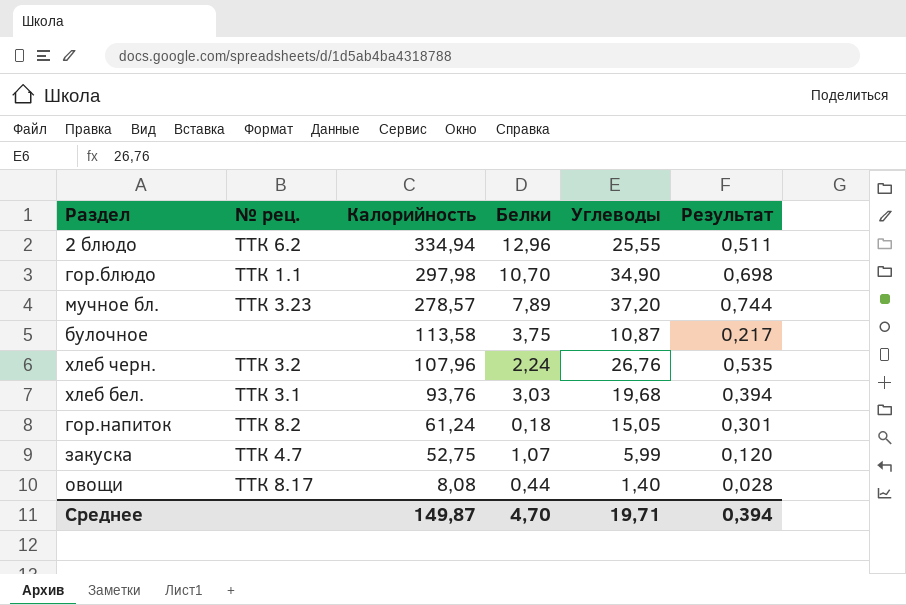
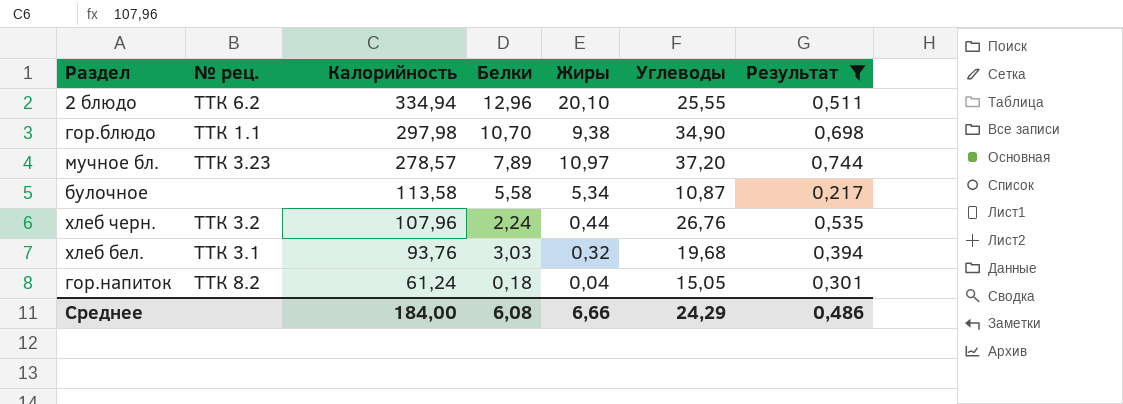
filter: none -> Результат >= 0,217
column Жиры | position: none -> 5
булочное | Белки: 3,75 -> 5,58
Среднее | Калорийность: 149,87 -> 184,00
Среднее | Белки: 4,70 -> 6,08
Среднее | Углеводы: 19,71 -> 24,29
Среднее | Результат: 0,394 -> 0,486

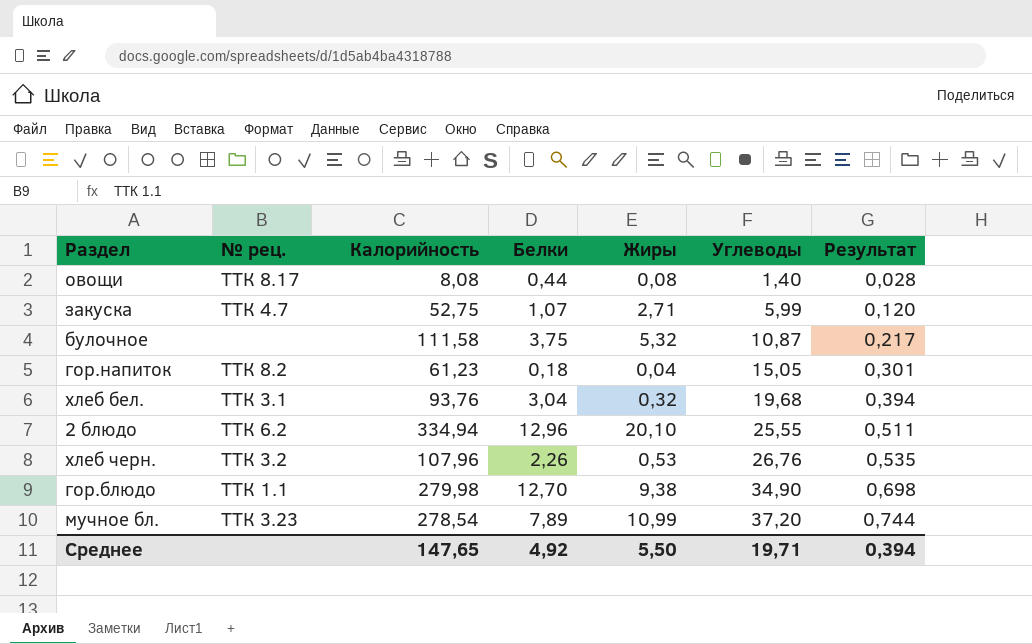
filter: Результат >= 0,217 -> none
row order: Калорийность descending -> Углеводы ascending
булочное | Калорийность: 113,58 -> 111,58
булочное | Белки: 5,58 -> 3,75
булочное | Жиры: 5,34 -> 5,32
гор.напиток | Калорийность: 61,24 -> 61,23
хлеб бел. | Белки: 3,03 -> 3,04
хлеб черн. | Белки: 2,24 -> 2,26
хлеб черн. | Жиры: 0,44 -> 0,53
гор.блюдо | Калорийность: 297,98 -> 279,98
гор.блюдо | Белки: 10,70 -> 12,70
мучное бл. | Калорийность: 278,57 -> 278,54
мучное бл. | Жиры: 10,97 -> 10,99
Среднее | Калорийность: 184,00 -> 147,65
Среднее | Белки: 6,08 -> 4,92
Среднее | Жиры: 6,66 -> 5,50
Среднее | Углеводы: 24,29 -> 19,71
Среднее | Результат: 0,486 -> 0,394

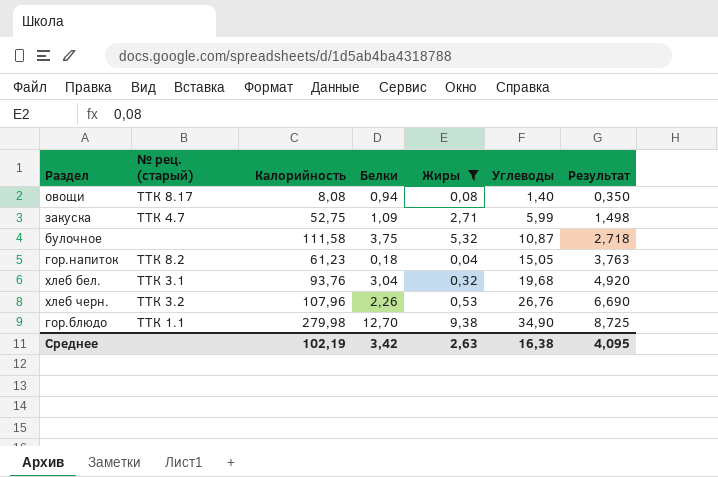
filter: none -> Жиры <= 9,38
column name: № рец. -> № рец. (старый)
column Результат | formula: [Углеводы] * 0,02 -> [Углеводы] * 0,25
овощи | Белки: 0,44 -> 0,94
закуска | Белки: 1,07 -> 1,09
Среднее | Калорийность: 147,65 -> 102,19
Среднее | Белки: 4,92 -> 3,42
Среднее | Жиры: 5,50 -> 2,63
Среднее | Углеводы: 19,71 -> 16,38
Среднее | Результат: 0,394 -> 4,095

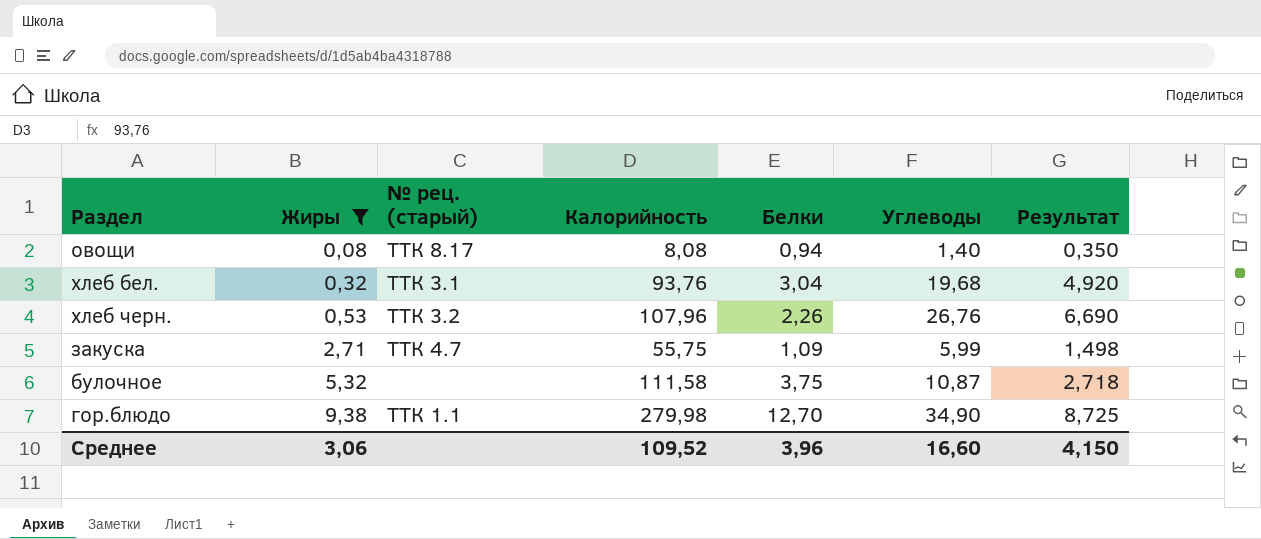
row order: Углеводы ascending -> Жиры ascending
column Жиры | position: 5 -> 2
row гор.напиток: ТТК 8.2 | 61,23 | 0,18 | 0,04 | 15,05 | 3,763 -> none
закуска | Калорийность: 52,75 -> 55,75
Среднее | Жиры: 2,63 -> 3,06
Среднее | Калорийность: 102,19 -> 109,52
Среднее | Белки: 3,42 -> 3,96
Среднее | Углеводы: 16,38 -> 16,60
Среднее | Результат: 4,095 -> 4,150

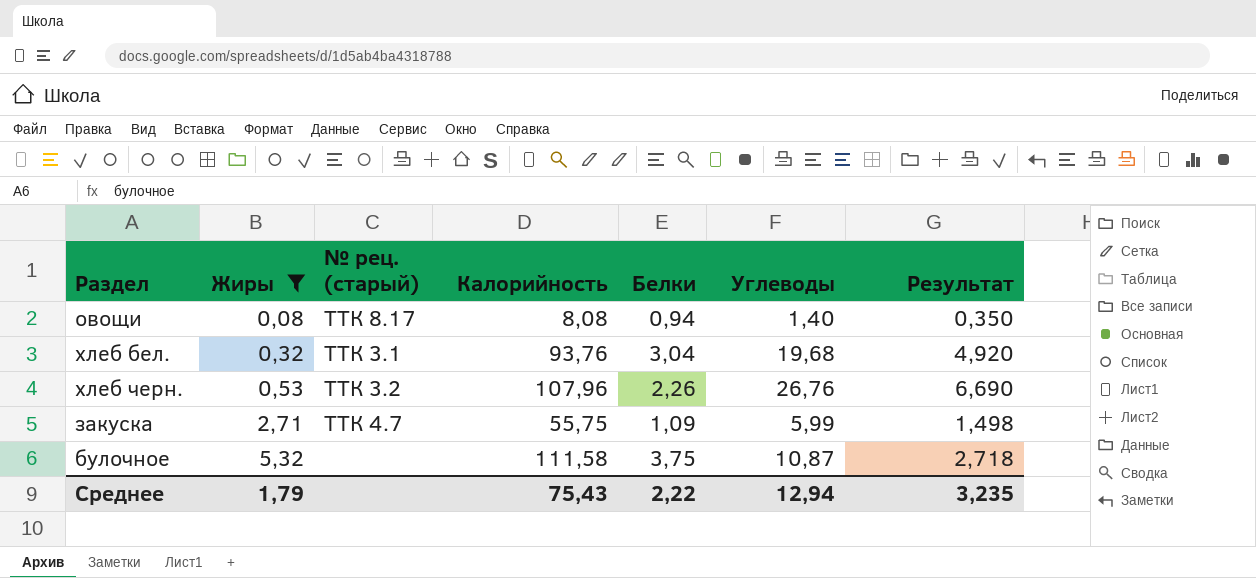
row гор.блюдо: 9,38 | ТТК 1.1 | 279,98 | 12,70 | 34,90 | 8,725 -> none
Среднее | Жиры: 3,06 -> 1,79
Среднее | Калорийность: 109,52 -> 75,43
Среднее | Белки: 3,96 -> 2,22
Среднее | Углеводы: 16,60 -> 12,94
Среднее | Результат: 4,150 -> 3,235

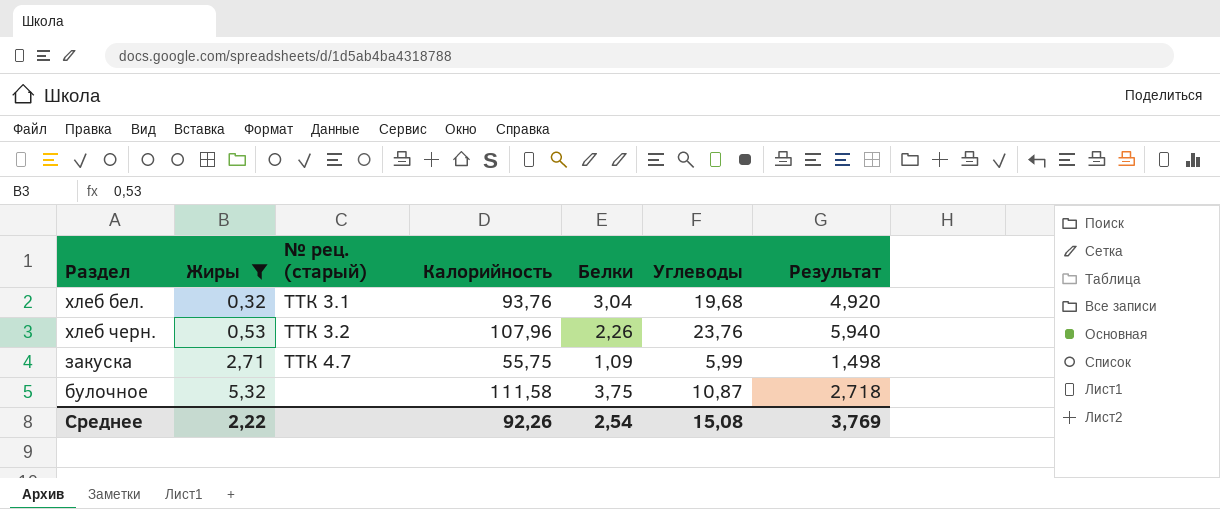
row овощи: 0,08 | ТТК 8.17 | 8,08 | 0,94 | 1,40 | 0,350 -> none
хлеб черн. | Углеводы: 26,76 -> 23,76
хлеб черн. | Результат: 6,690 -> 5,940
Среднее | Жиры: 1,79 -> 2,22
Среднее | Калорийность: 75,43 -> 92,26
Среднее | Белки: 2,22 -> 2,54
Среднее | Углеводы: 12,94 -> 15,08
Среднее | Результат: 3,235 -> 3,769

